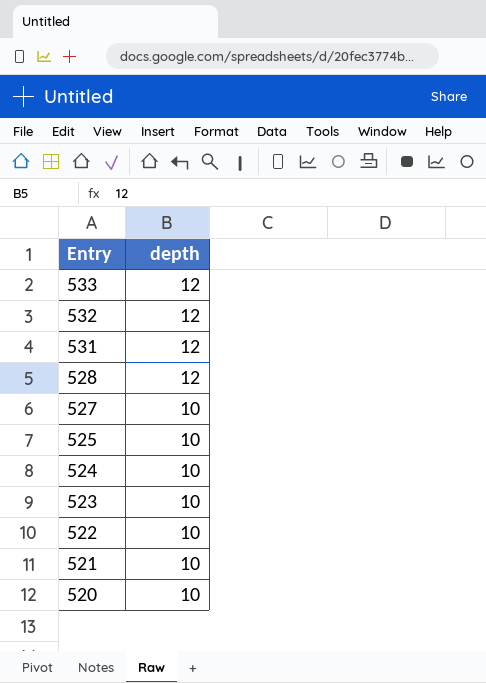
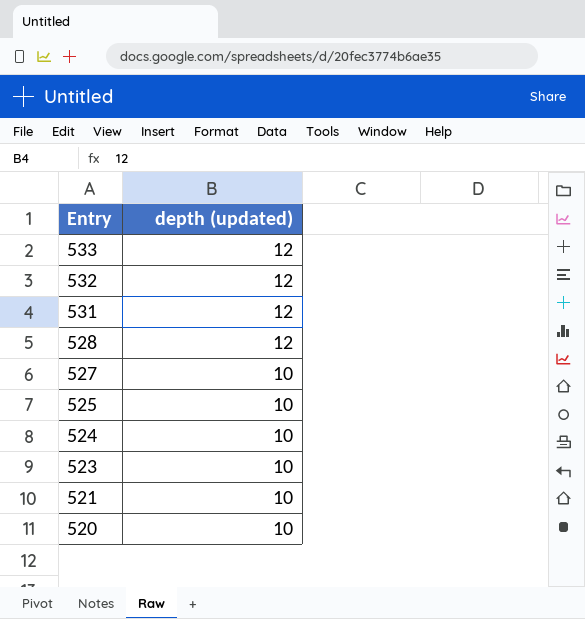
column name: depth -> depth (updated)
row 522: 10 -> none

